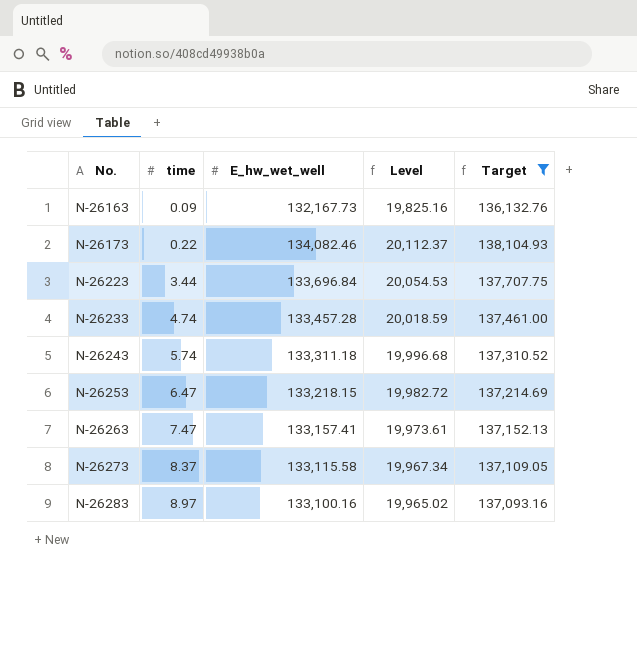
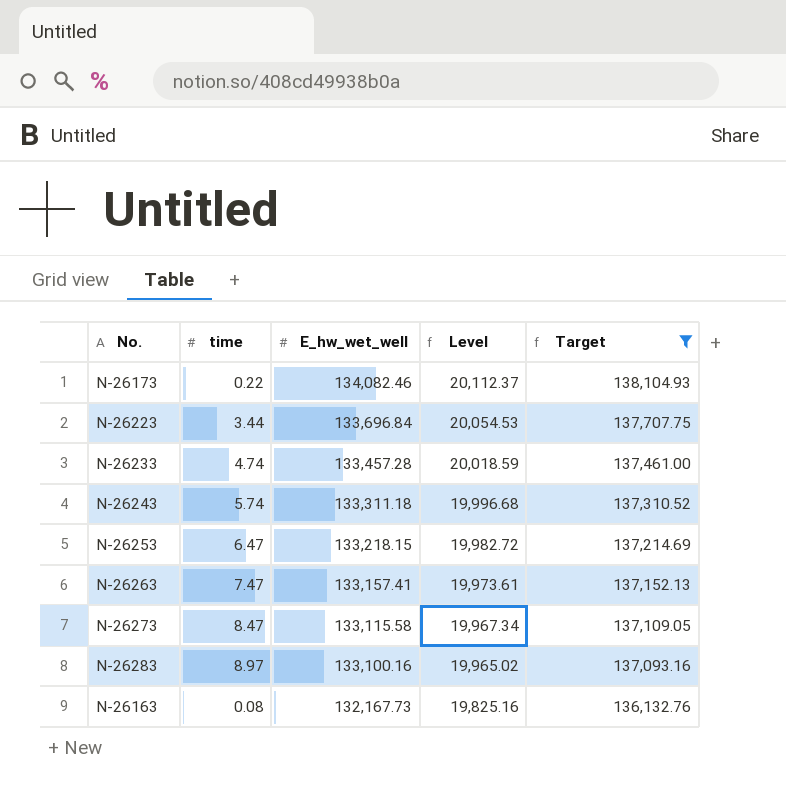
row order: No. ascending -> E_hw_wet_well descending
N-26273 | time: 8.37 -> 8.47
N-26163 | time: 0.09 -> 0.08

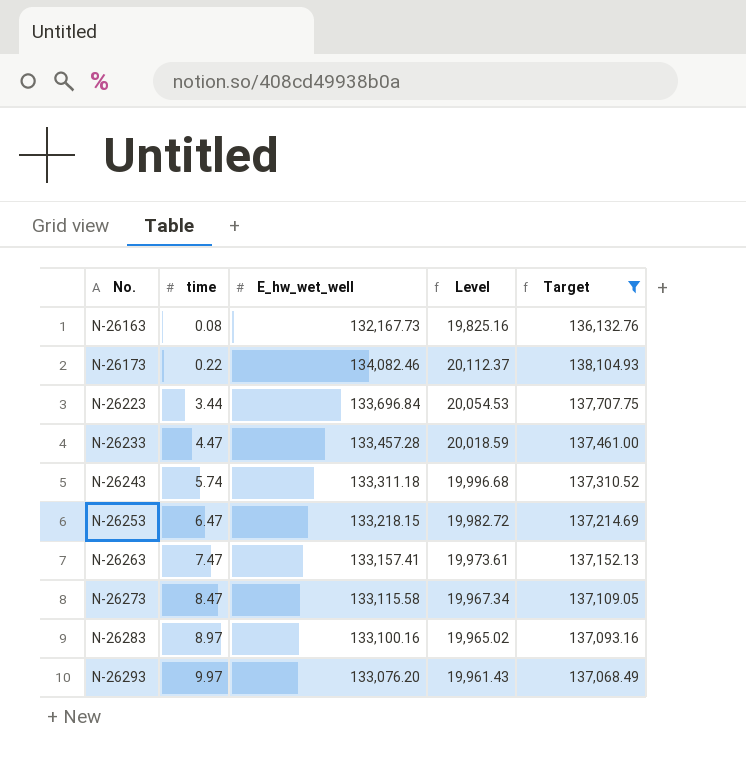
row order: E_hw_wet_well descending -> No. ascending
N-26233 | time: 4.74 -> 4.47
row N-26293: none -> 9.97 | 133,076.20 | 19,961.43 | 137,068.49

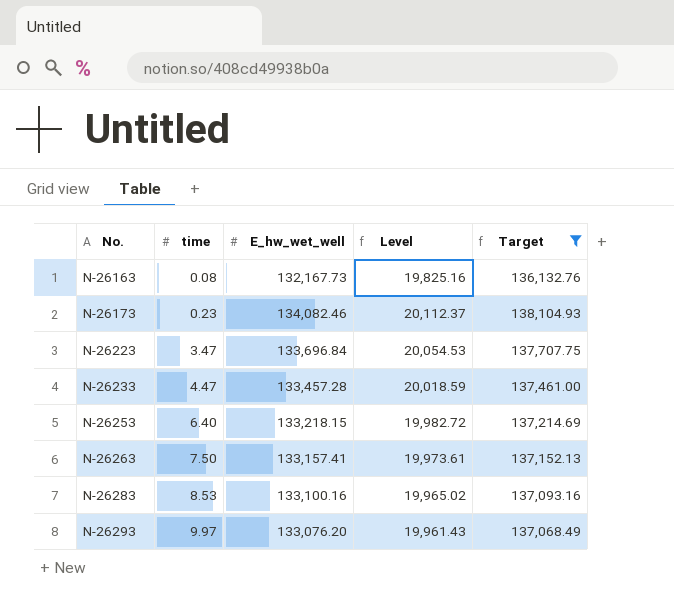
row N-26243: 5.74 | 133,311.18 | 19,996.68 | 137,310.52 -> none
row N-26273: 8.47 | 133,115.58 | 19,967.34 | 137,109.05 -> none
N-26173 | time: 0.22 -> 0.23
N-26223 | time: 3.44 -> 3.47
N-26253 | time: 6.47 -> 6.40
N-26263 | time: 7.47 -> 7.50
N-26283 | time: 8.97 -> 8.53

